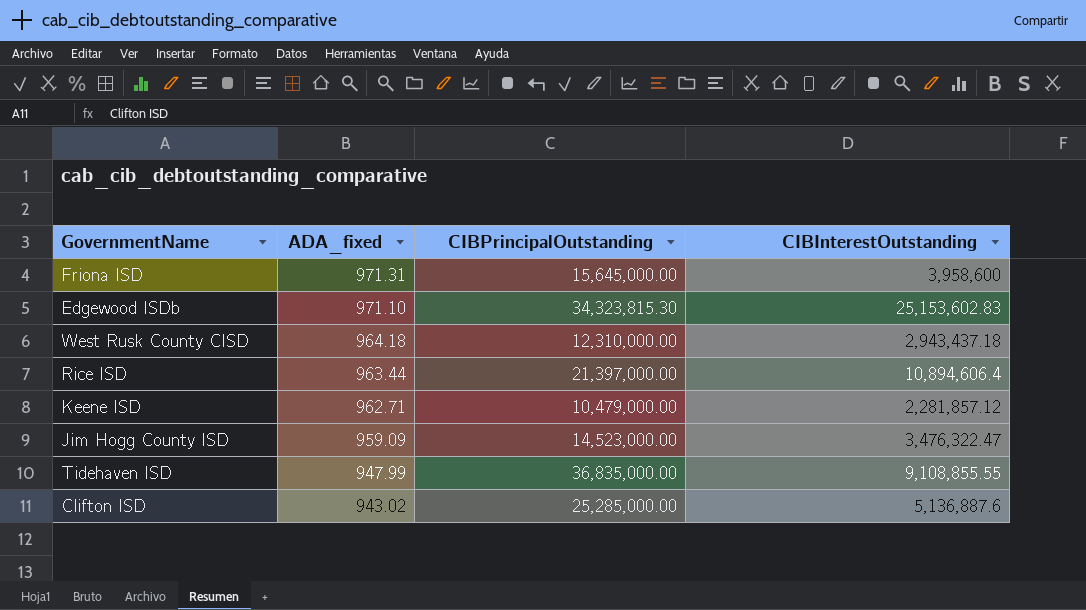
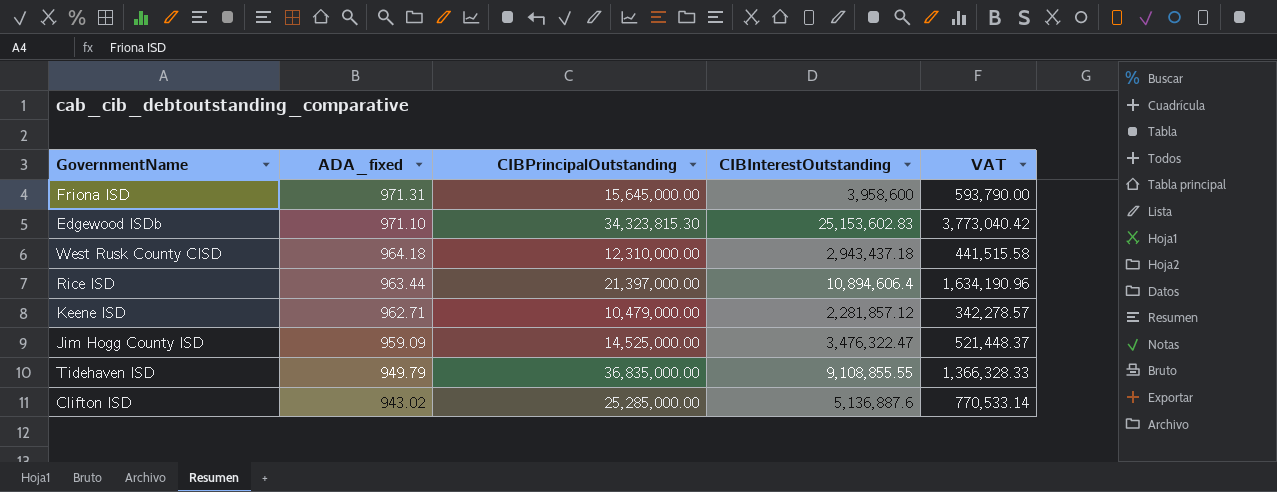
column VAT | formula: none -> [CIBInterestOutstanding] * 0.15
Jim Hogg County ISD | CIBPrincipalOutstanding: 14,523,000.00 -> 14,525,000.00
Tidehaven ISD | ADA_fixed: 947.99 -> 949.79

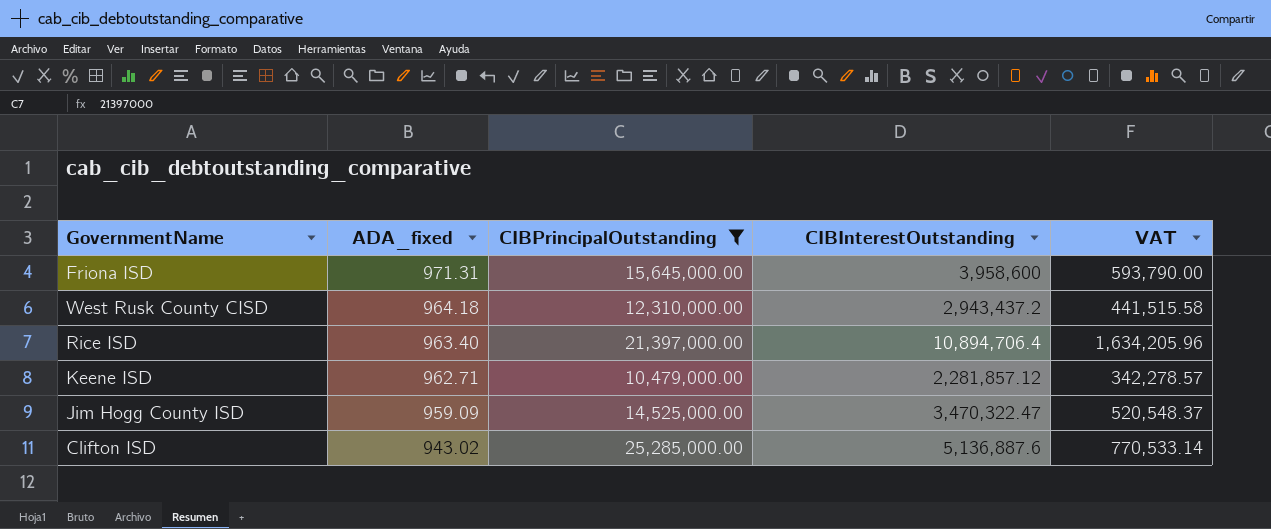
filter: none -> CIBPrincipalOutstanding <= 25,285,000.00
West Rusk County CISD | CIBInterestOutstanding: 2,943,437.18 -> 2,943,437.2
Rice ISD | ADA_fixed: 963.44 -> 963.40
Rice ISD | CIBInterestOutstanding: 10,894,606.4 -> 10,894,706.4
Rice ISD | VAT: 1,634,190.96 -> 1,634,205.96
Jim Hogg County ISD | CIBInterestOutstanding: 3,476,322.47 -> 3,470,322.47
Jim Hogg County ISD | VAT: 521,448.37 -> 520,548.37

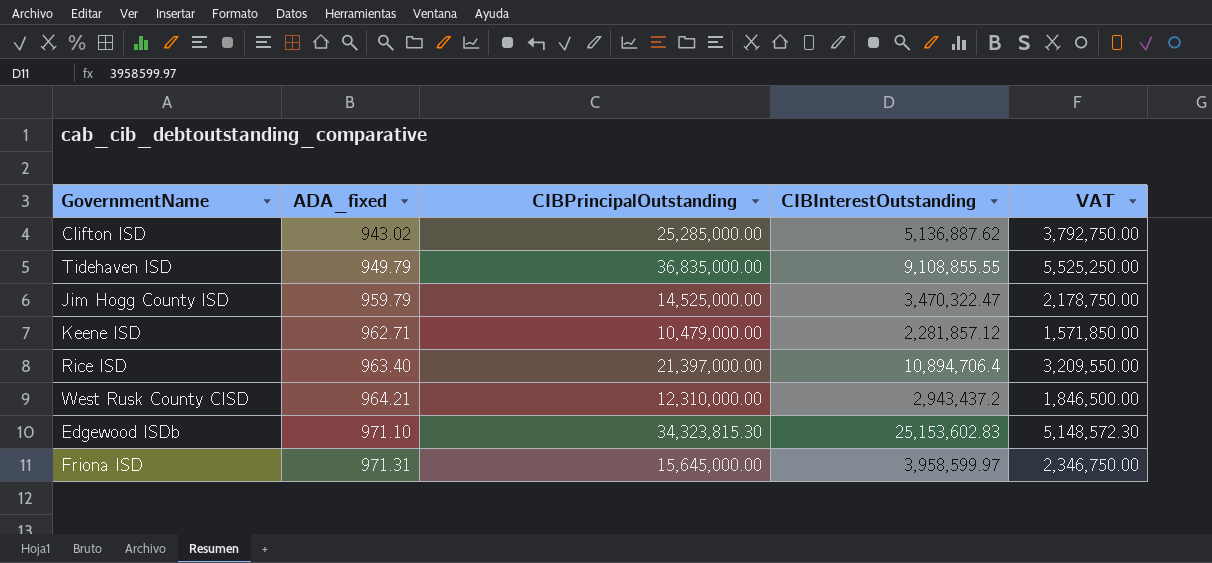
filter: CIBPrincipalOutstanding <= 25,285,000.00 -> none
row order: ADA_fixed descending -> ADA_fixed ascending
column VAT | formula: [CIBInterestOutstanding] * 0.15 -> [CIBPrincipalOutstanding] * 0.15
Clifton ISD | CIBInterestOutstanding: 5,136,887.6 -> 5,136,887.62
Jim Hogg County ISD | ADA_fixed: 959.09 -> 959.79
West Rusk County CISD | ADA_fixed: 964.18 -> 964.21
Friona ISD | CIBInterestOutstanding: 3,958,600 -> 3,958,599.97

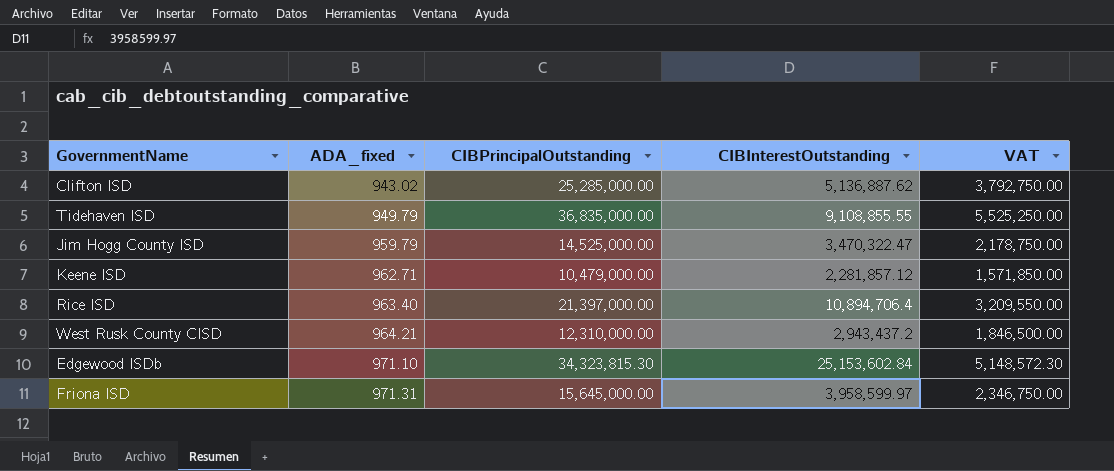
Edgewood ISDb | CIBInterestOutstanding: 25,153,602.83 -> 25,153,602.84

